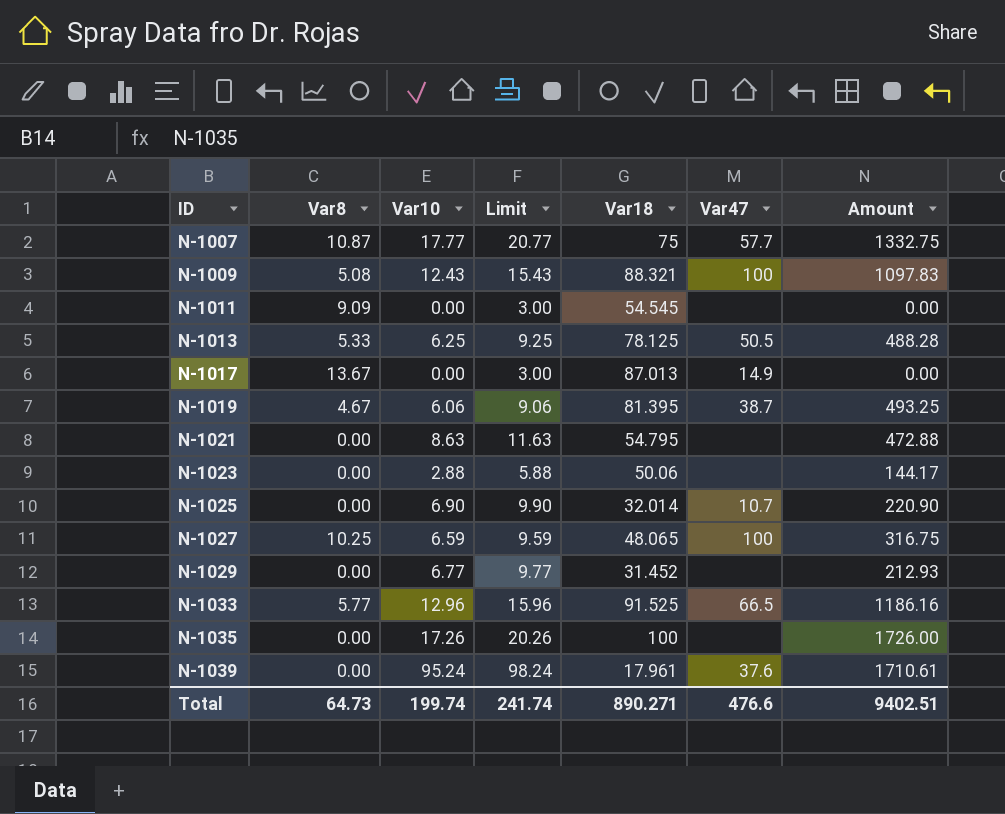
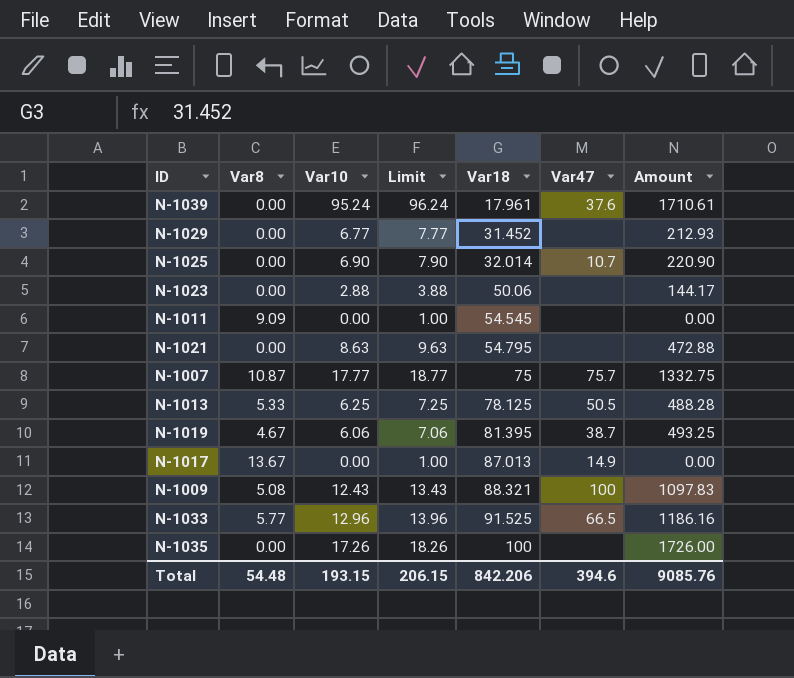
row order: ID ascending -> Var18 ascending
column Limit | formula: [Var10] + 3 -> [Var10] + 1
row N-1027: 10.25 | 6.59 | 9.59 | 48.065 | 100 | 316.75 -> none
N-1007 | Var47: 57.7 -> 75.7
Total | Var8: 64.73 -> 54.48
Total | Var10: 199.74 -> 193.15
Total | Limit: 241.74 -> 206.15
Total | Var18: 890.271 -> 842.206
Total | Var47: 476.6 -> 394.6
Total | Amount: 9402.51 -> 9085.76

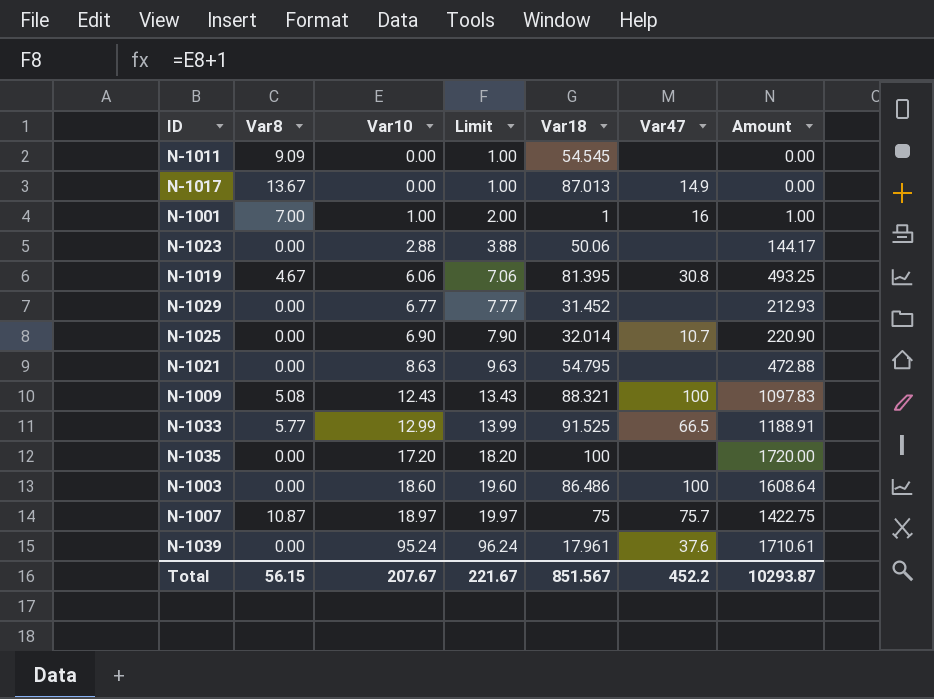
row order: Var18 ascending -> Var10 ascending
row N-1013: 5.33 | 6.25 | 7.25 | 78.125 | 50.5 | 488.28 -> none
row N-1001: none -> 7.00 | 1.00 | 2.00 | 1 | 16 | 1.00
N-1019 | Var47: 38.7 -> 30.8
N-1033 | Var10: 12.96 -> 12.99
N-1033 | Limit: 13.96 -> 13.99
N-1033 | Amount: 1186.16 -> 1188.91
N-1035 | Var10: 17.26 -> 17.20
N-1035 | Limit: 18.26 -> 18.20
N-1035 | Amount: 1726.00 -> 1720.00
row N-1003: none -> 0.00 | 18.60 | 19.60 | 86.486 | 100 | 1608.64
N-1007 | Var10: 17.77 -> 18.97
N-1007 | Limit: 18.77 -> 19.97
N-1007 | Amount: 1332.75 -> 1422.75
Total | Var8: 54.48 -> 56.15
Total | Var10: 193.15 -> 207.67
Total | Limit: 206.15 -> 221.67
Total | Var18: 842.206 -> 851.567
Total | Var47: 394.6 -> 452.2
Total | Amount: 9085.76 -> 10293.87

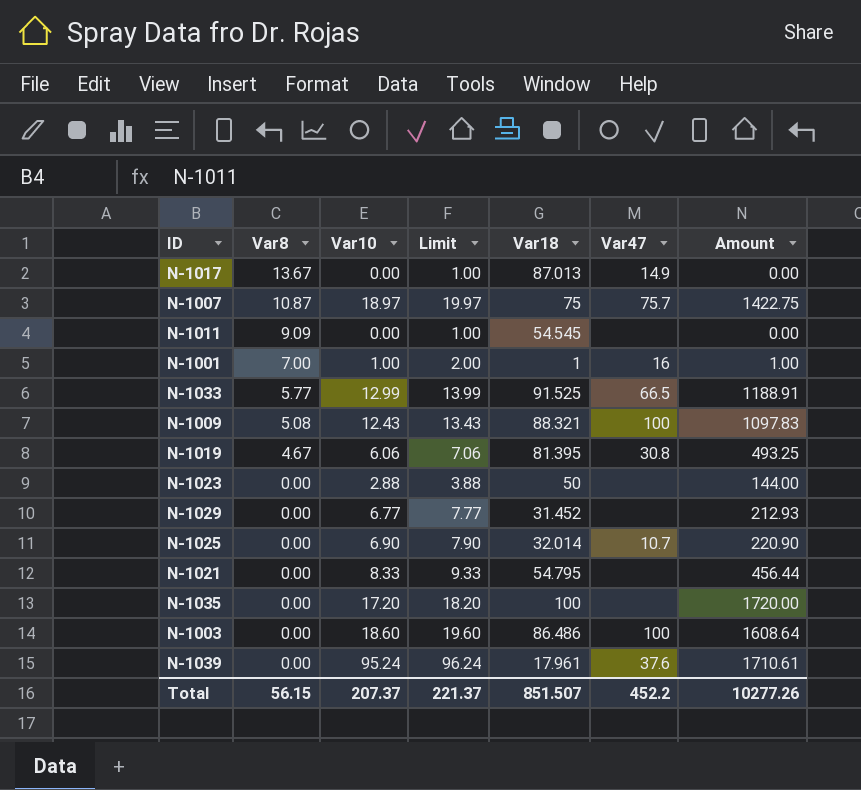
row order: Var10 ascending -> Var8 descending
N-1023 | Var18: 50.06 -> 50
N-1023 | Amount: 144.17 -> 144.00
N-1021 | Var10: 8.63 -> 8.33
N-1021 | Limit: 9.63 -> 9.33
N-1021 | Amount: 472.88 -> 456.44
Total | Var10: 207.67 -> 207.37
Total | Limit: 221.67 -> 221.37
Total | Var18: 851.567 -> 851.507
Total | Amount: 10293.87 -> 10277.26

